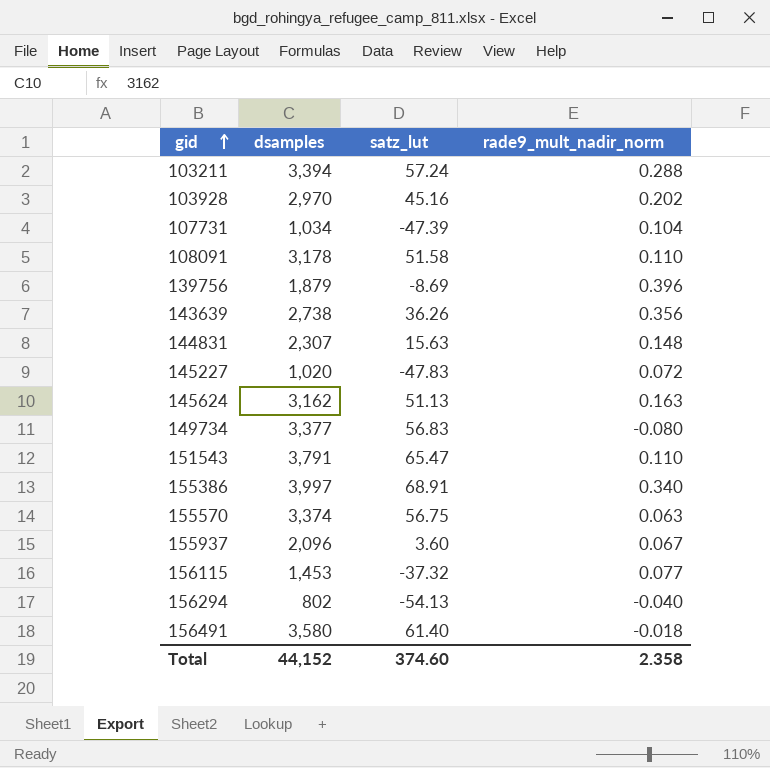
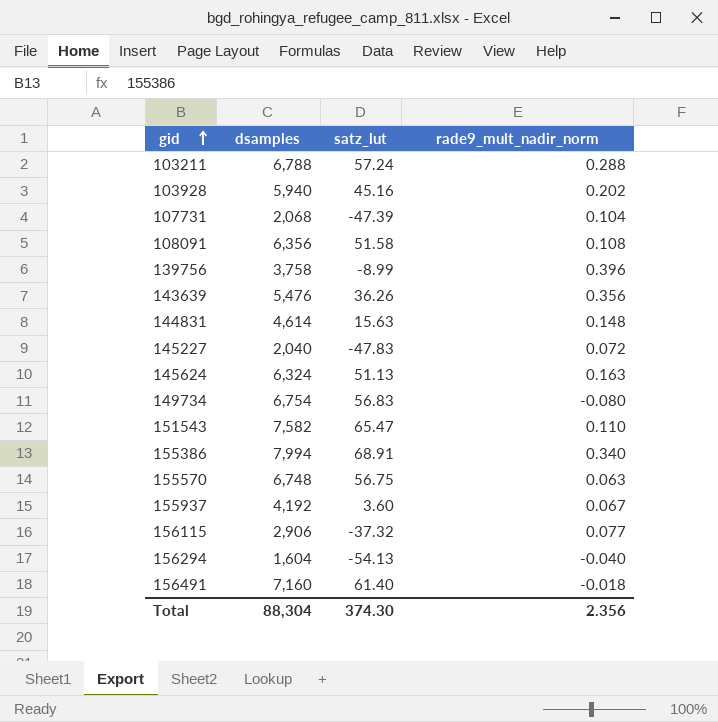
103211 | dsamples: 3,394 -> 6,788
103928 | dsamples: 2,970 -> 5,940
107731 | dsamples: 1,034 -> 2,068
108091 | dsamples: 3,178 -> 6,356
108091 | rade9_mult_nadir_norm: 0.110 -> 0.108
139756 | dsamples: 1,879 -> 3,758
139756 | satz_lut: -8.69 -> -8.99
143639 | dsamples: 2,738 -> 5,476
144831 | dsamples: 2,307 -> 4,614
145227 | dsamples: 1,020 -> 2,040
145624 | dsamples: 3,162 -> 6,324
149734 | dsamples: 3,377 -> 6,754
151543 | dsamples: 3,791 -> 7,582
155386 | dsamples: 3,997 -> 7,994
155570 | dsamples: 3,374 -> 6,748
155937 | dsamples: 2,096 -> 4,192
156115 | dsamples: 1,453 -> 2,906
156294 | dsamples: 802 -> 1,604
156491 | dsamples: 3,580 -> 7,160
Total | dsamples: 44,152 -> 88,304
Total | satz_lut: 374.60 -> 374.30
Total | rade9_mult_nadir_norm: 2.358 -> 2.356

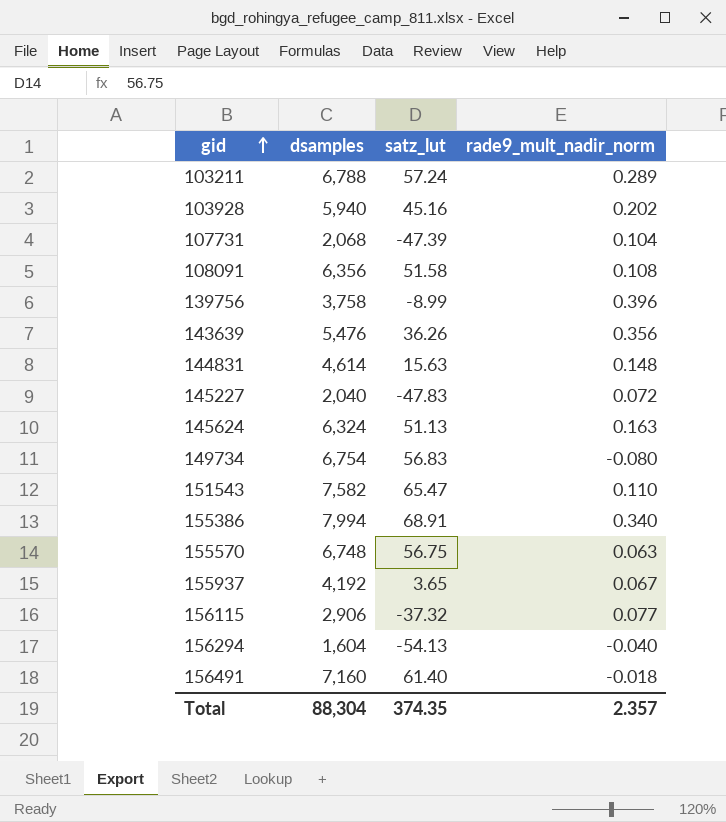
103211 | rade9_mult_nadir_norm: 0.288 -> 0.289
155937 | satz_lut: 3.60 -> 3.65
Total | satz_lut: 374.30 -> 374.35
Total | rade9_mult_nadir_norm: 2.356 -> 2.357

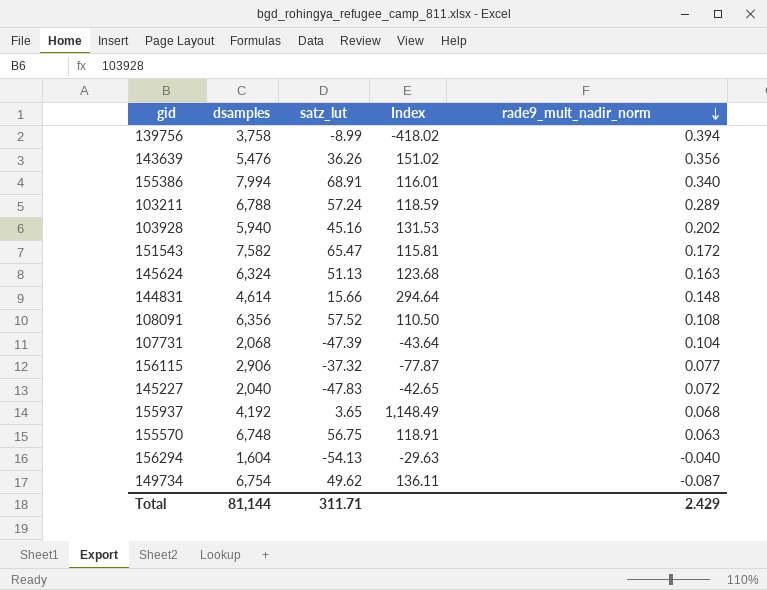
row order: gid ascending -> rade9_mult_nadir_norm descending
column Index | formula: none -> [dsamples] / [satz_lut]
row 156491: 7,160 | 61.40 | -0.018 -> none
139756 | rade9_mult_nadir_norm: 0.396 -> 0.394
151543 | rade9_mult_nadir_norm: 0.110 -> 0.172
144831 | satz_lut: 15.63 -> 15.66
108091 | satz_lut: 51.58 -> 57.52
155937 | rade9_mult_nadir_norm: 0.067 -> 0.068
149734 | satz_lut: 56.83 -> 49.62
149734 | rade9_mult_nadir_norm: -0.080 -> -0.087
Total | dsamples: 88,304 -> 81,144
Total | satz_lut: 374.35 -> 311.71
Total | rade9_mult_nadir_norm: 2.357 -> 2.429

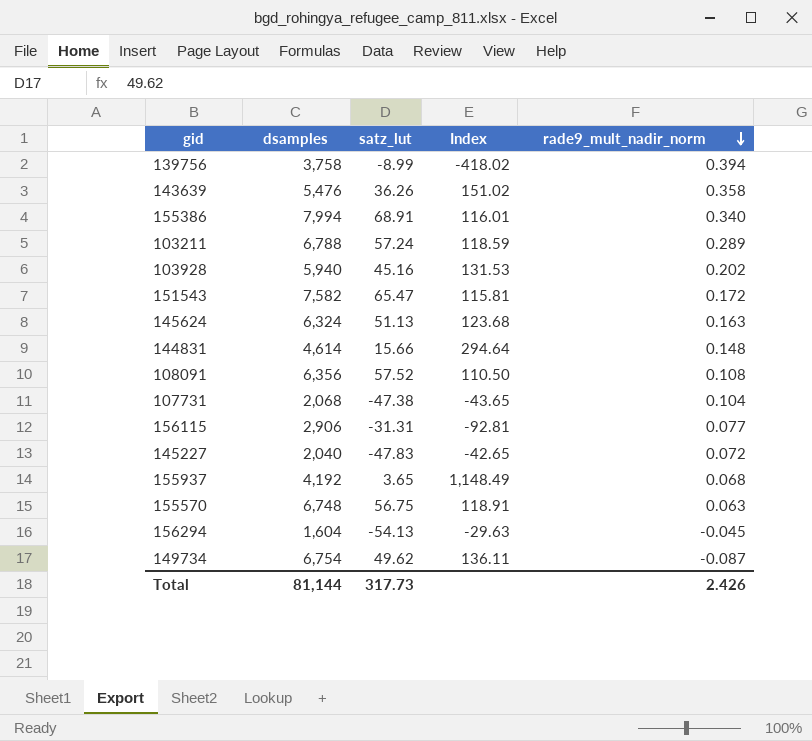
143639 | rade9_mult_nadir_norm: 0.356 -> 0.358
107731 | satz_lut: -47.39 -> -47.38
107731 | Index: -43.64 -> -43.65
156115 | satz_lut: -37.32 -> -31.31
156115 | Index: -77.87 -> -92.81
156294 | rade9_mult_nadir_norm: -0.040 -> -0.045
Total | satz_lut: 311.71 -> 317.73
Total | rade9_mult_nadir_norm: 2.429 -> 2.426

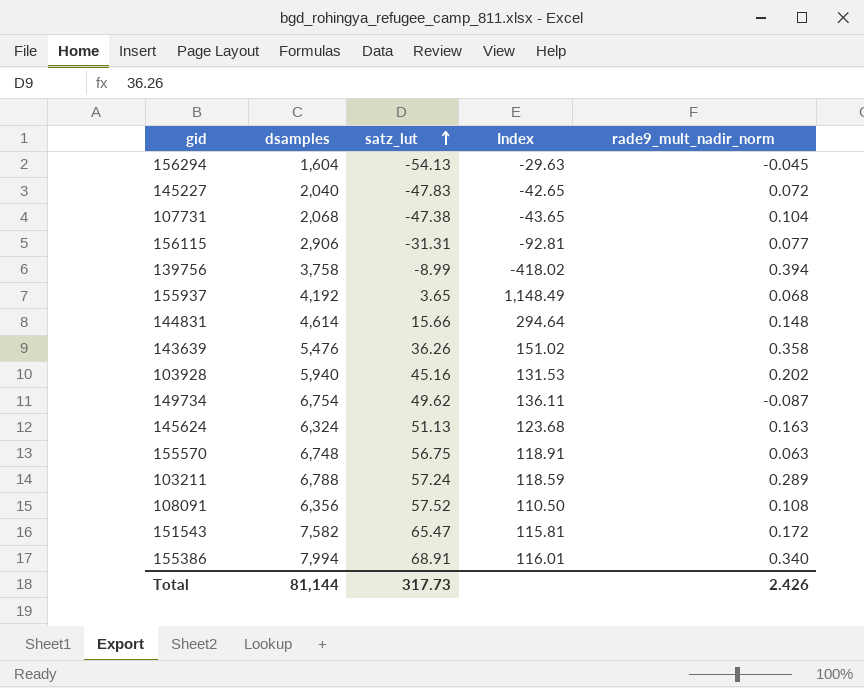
row order: rade9_mult_nadir_norm descending -> satz_lut ascending

